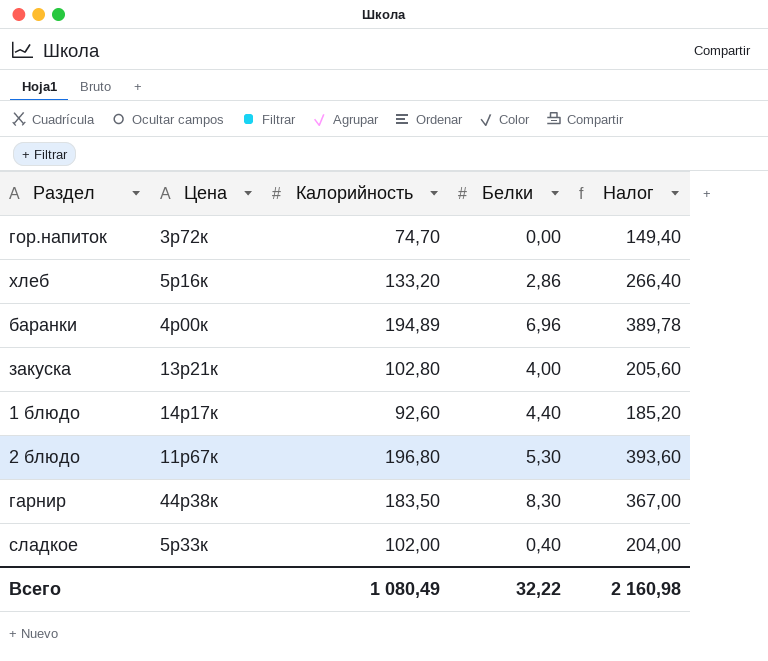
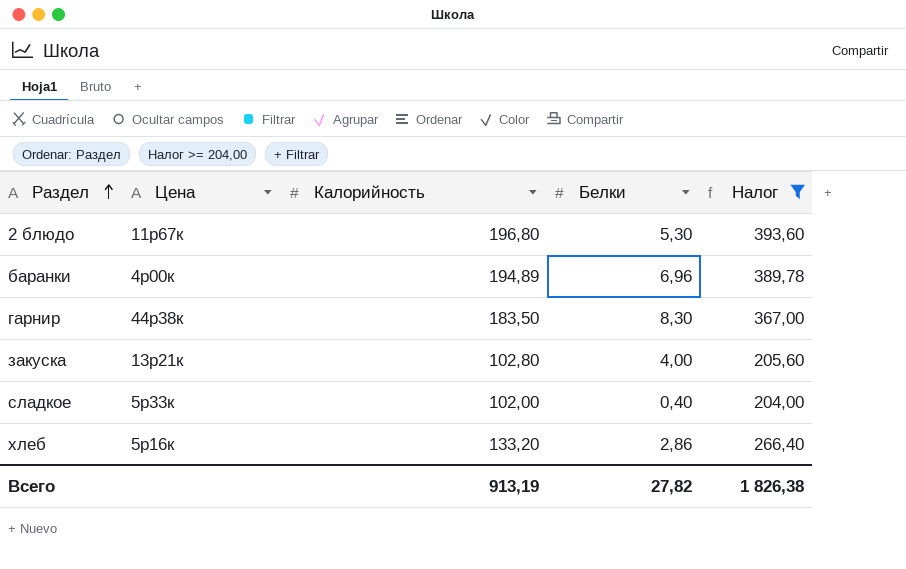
filter: none -> Налог >= 204,00
row order: none -> Раздел ascending
Всего | Калорийность: 1 080,49 -> 913,19
Всего | Белки: 32,22 -> 27,82
Всего | Налог: 2 160,98 -> 1 826,38

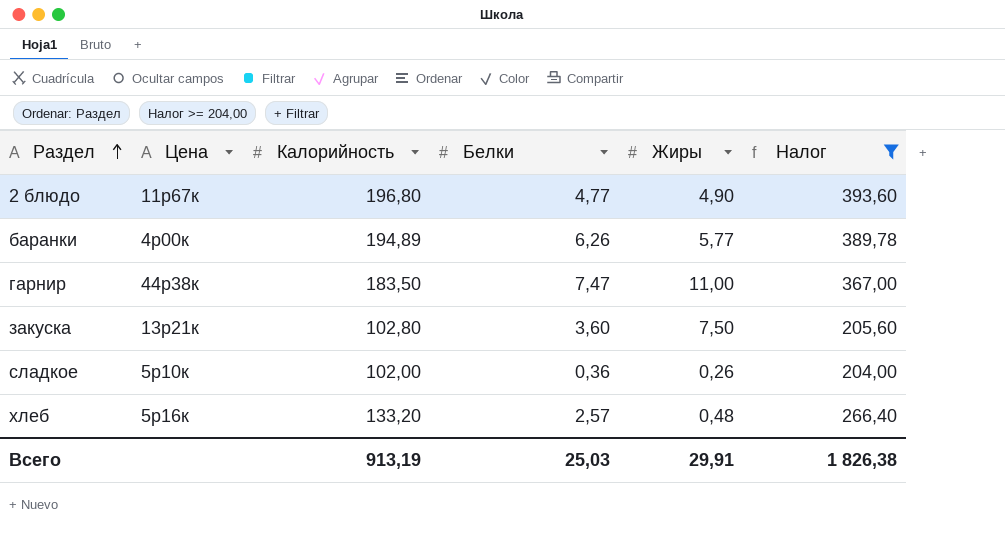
column Жиры | position: none -> 5
2 блюдо | Белки: 5,30 -> 4,77
баранки | Белки: 6,96 -> 6,26
гарнир | Белки: 8,30 -> 7,47
закуска | Белки: 4,00 -> 3,60
сладкое | Цена: 5р33к -> 5р10к
сладкое | Белки: 0,40 -> 0,36
хлеб | Белки: 2,86 -> 2,57
Всего | Белки: 27,82 -> 25,03

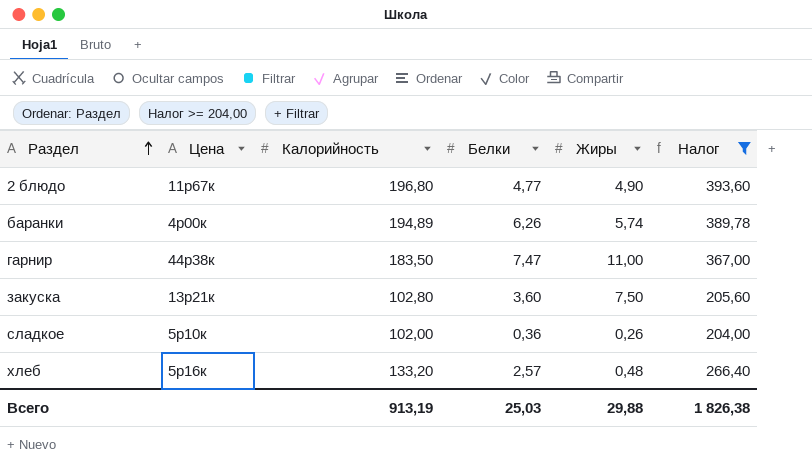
баранки | Жиры: 5,77 -> 5,74
Всего | Жиры: 29,91 -> 29,88

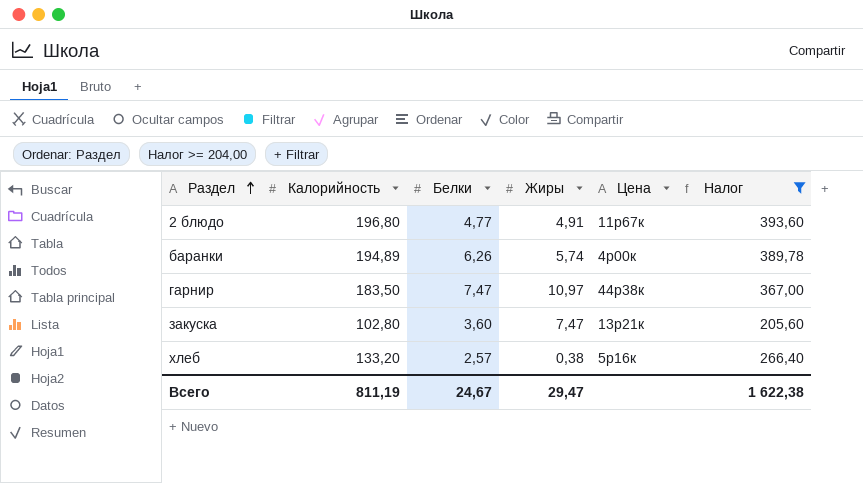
column Цена | position: 2 -> 5
row сладкое: 5р10к | 102,00 | 0,36 | 0,26 | 204,00 -> none
2 блюдо | Жиры: 4,90 -> 4,91
гарнир | Жиры: 11,00 -> 10,97
закуска | Жиры: 7,50 -> 7,47
хлеб | Жиры: 0,48 -> 0,38
Всего | Калорийность: 913,19 -> 811,19
Всего | Белки: 25,03 -> 24,67
Всего | Жиры: 29,88 -> 29,47
Всего | Налог: 1 826,38 -> 1 622,38

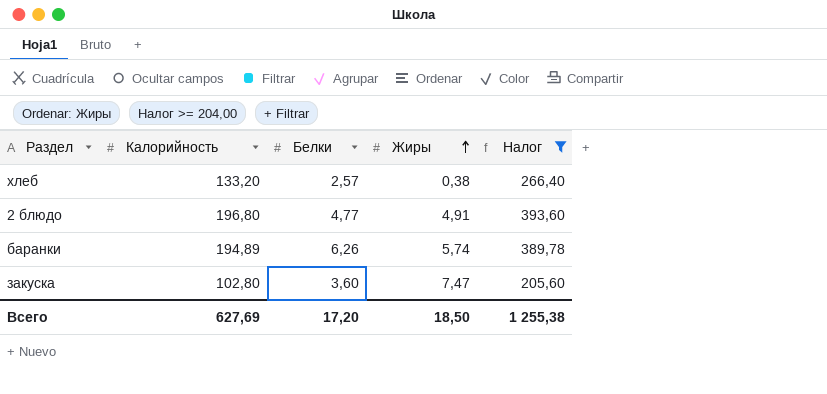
row order: Раздел ascending -> Жиры ascending
column Цена | position: 5 -> none
row гарнир: 183,50 | 7,47 | 10,97 | 44р38к | 367,00 -> none
Всего | Калорийность: 811,19 -> 627,69
Всего | Белки: 24,67 -> 17,20
Всего | Жиры: 29,47 -> 18,50
Всего | Налог: 1 622,38 -> 1 255,38

